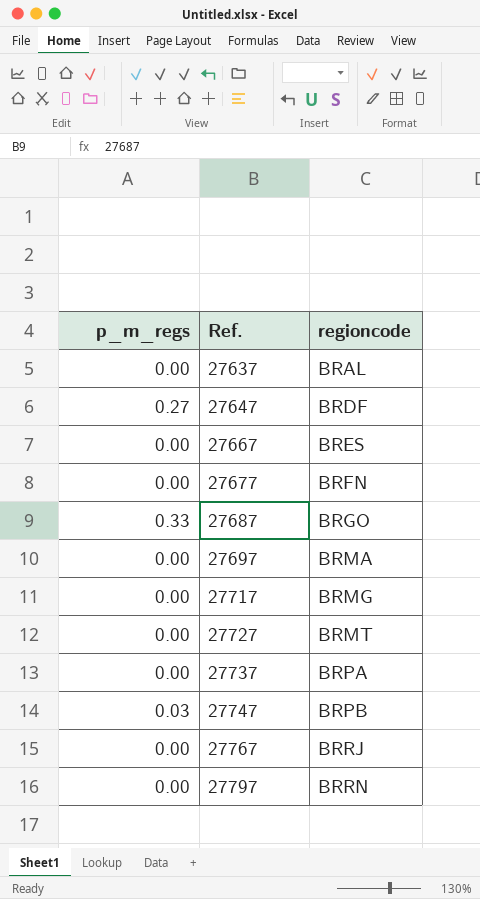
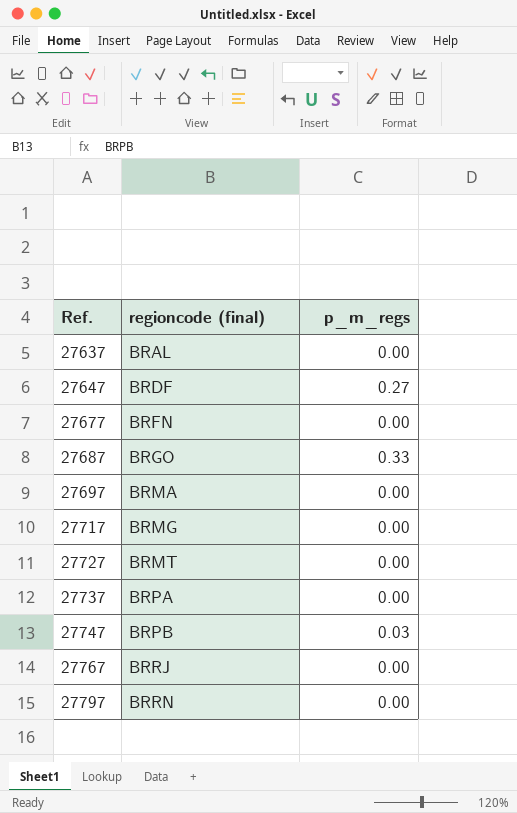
column name: regioncode -> regioncode (final)
column p_m_regs | position: 1 -> 3
row 27667: 0.00 | BRES -> none

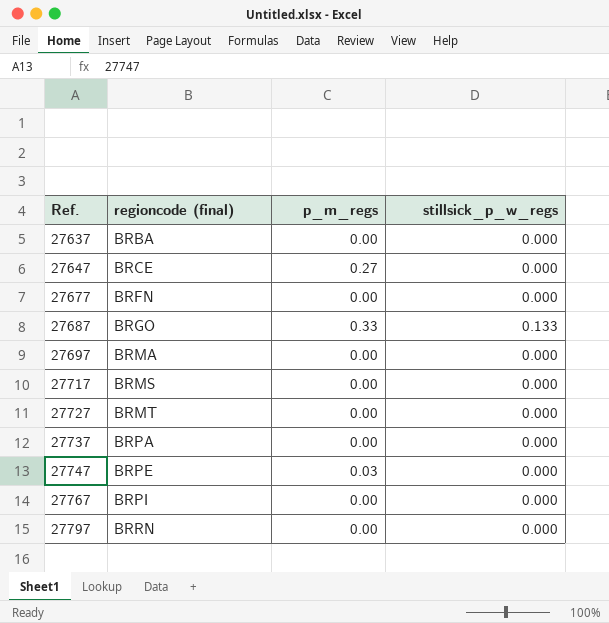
column stillsick_p_w_regs | position: none -> 4
27637 | regioncode (final): BRAL -> BRBA
27647 | regioncode (final): BRDF -> BRCE
27717 | regioncode (final): BRMG -> BRMS
27747 | regioncode (final): BRPB -> BRPE
27767 | regioncode (final): BRRJ -> BRPI

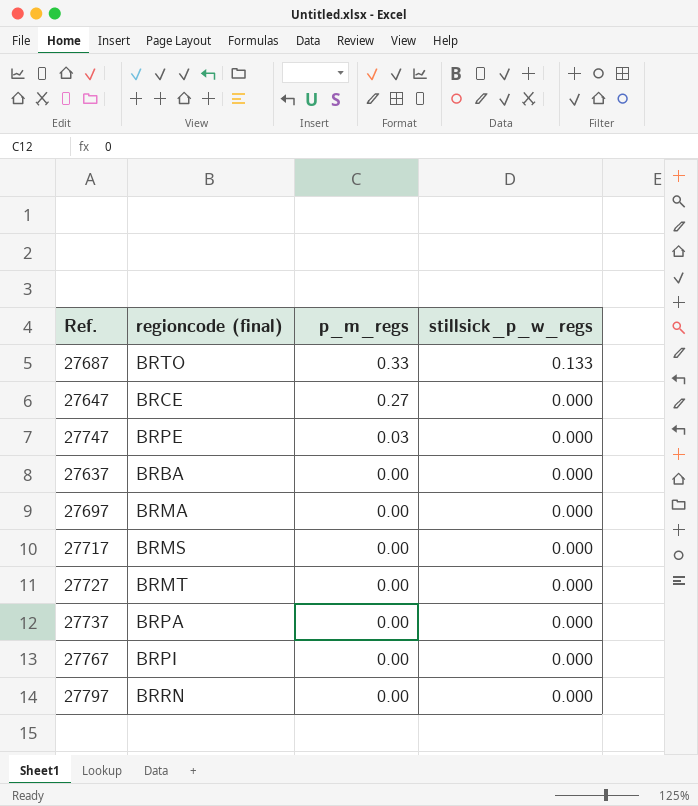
row order: Ref. ascending -> p_m_regs descending
row 27677: BRFN | 0.00 | 0.000 -> none
27687 | regioncode (final): BRGO -> BRTO

